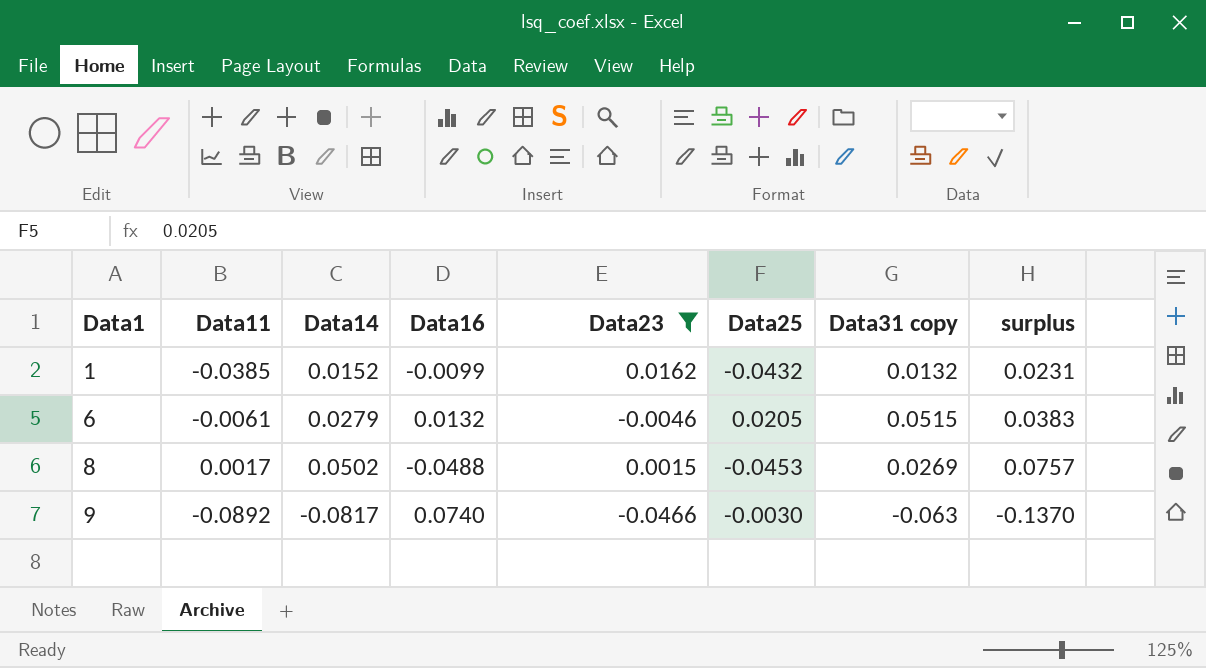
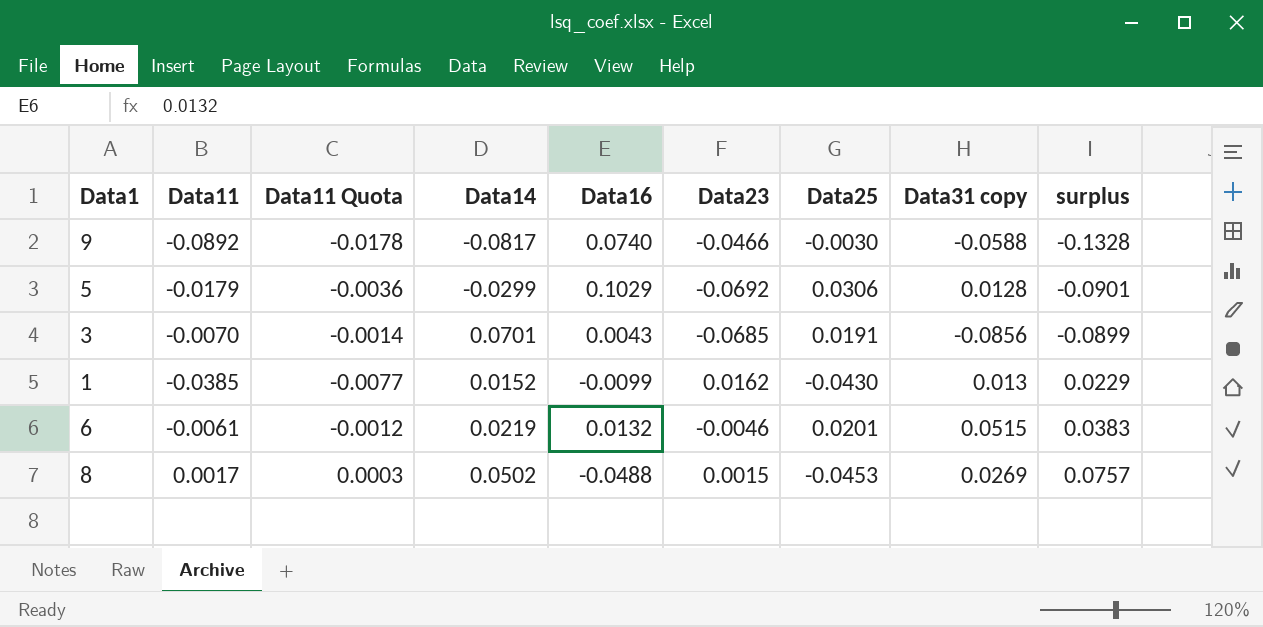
filter: Data23 >= -0.0466 -> none
row order: Data1 ascending -> surplus ascending
column Data11 Quota | formula: none -> [Data11] * 0.2
9 | Data31 copy: -0.063 -> -0.0588
9 | surplus: -0.1370 -> -0.1328
1 | Data25: -0.0432 -> -0.0430
1 | Data31 copy: 0.0132 -> 0.013
1 | surplus: 0.0231 -> 0.0229
6 | Data14: 0.0279 -> 0.0219
6 | Data25: 0.0205 -> 0.0201

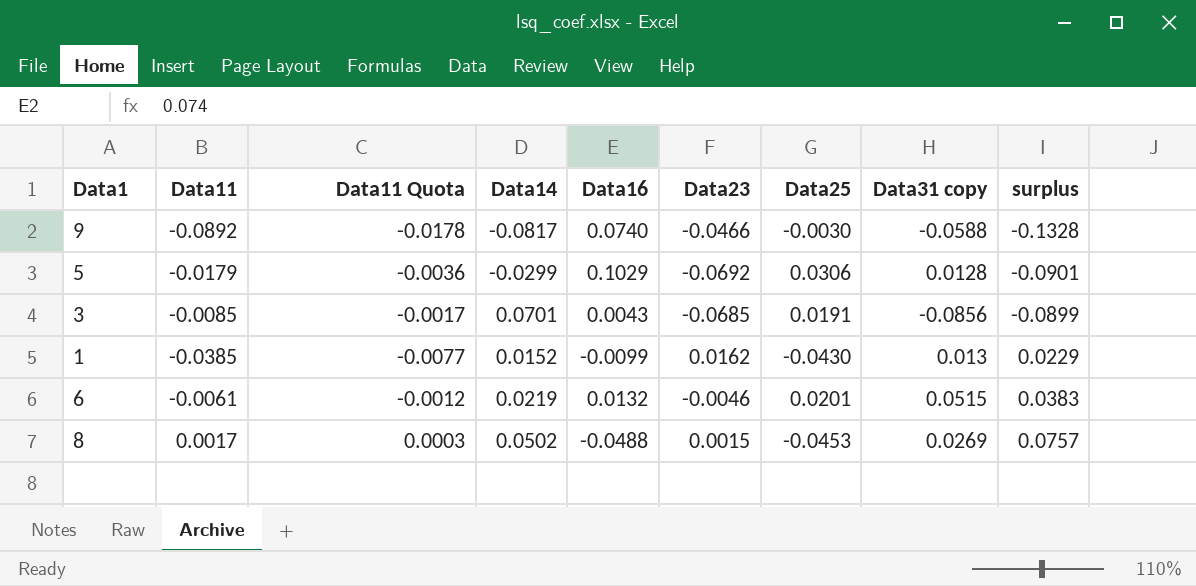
3 | Data11: -0.0070 -> -0.0085
3 | Data11 Quota: -0.0014 -> -0.0017

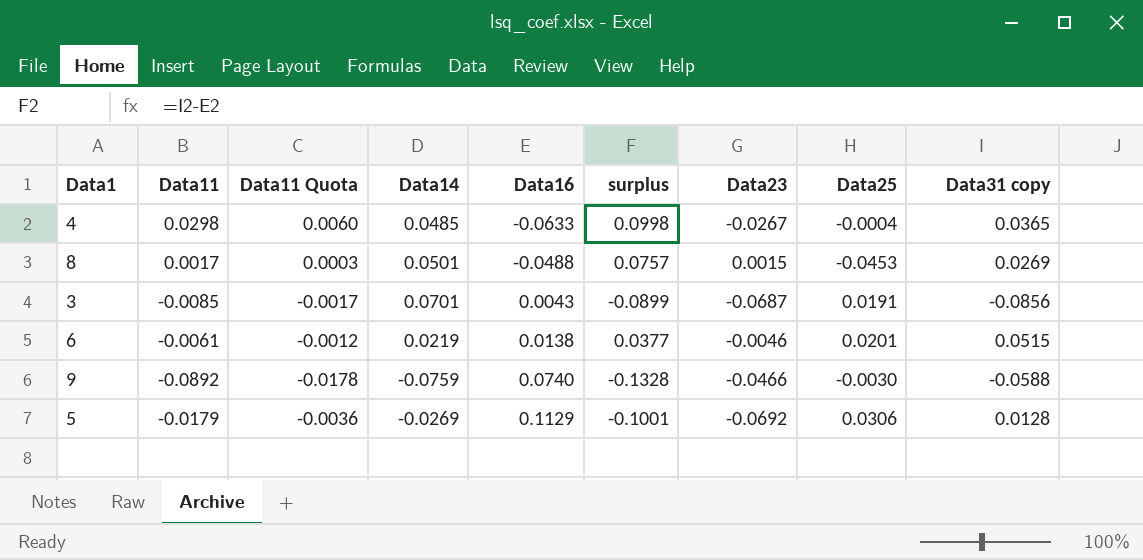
row order: surplus ascending -> Data16 ascending
column surplus | position: 9 -> 6
row 1: -0.0385 | -0.0077 | 0.0152 | -0.0099 | 0.0162 | -0.0430 | 0.013 | 0.0229 -> none
row 4: none -> 0.0298 | 0.0060 | 0.0485 | -0.0633 | 0.0998 | -0.0267 | -0.0004 | 0.0365
8 | Data14: 0.0502 -> 0.0501
3 | Data23: -0.0685 -> -0.0687
6 | Data16: 0.0132 -> 0.0138
6 | surplus: 0.0383 -> 0.0377
9 | Data14: -0.0817 -> -0.0759
5 | Data14: -0.0299 -> -0.0269
5 | Data16: 0.1029 -> 0.1129
5 | surplus: -0.0901 -> -0.1001

